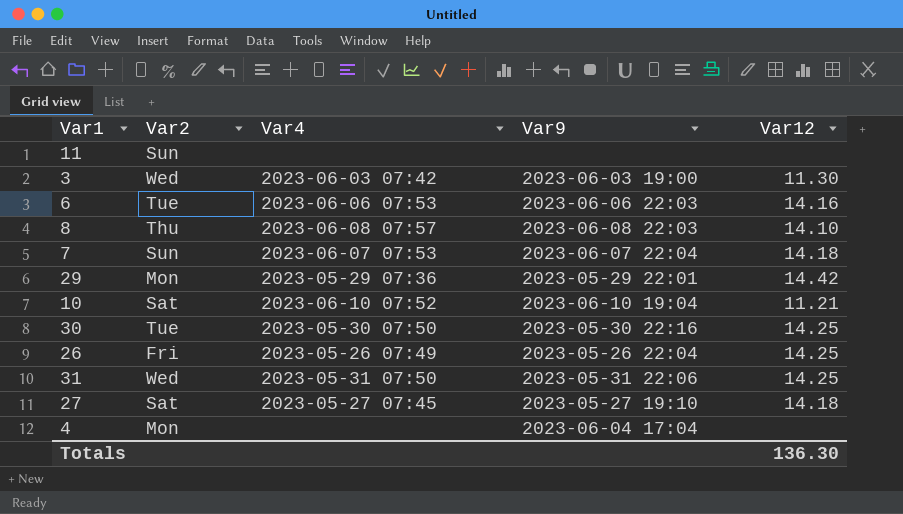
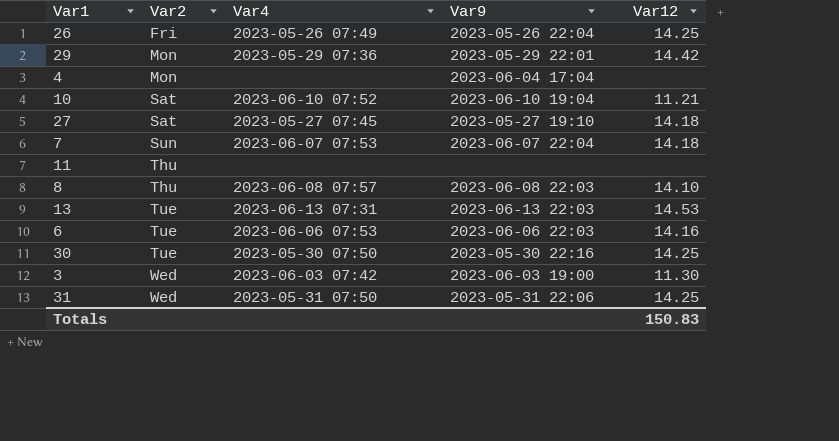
row order: none -> Var2 ascending
11 | Var2: Sun -> Thu
row 13: none -> Tue | 2023-06-13 07:31 | 2023-06-13 22:03 | 14.53
Totals | Var12: 136.30 -> 150.83

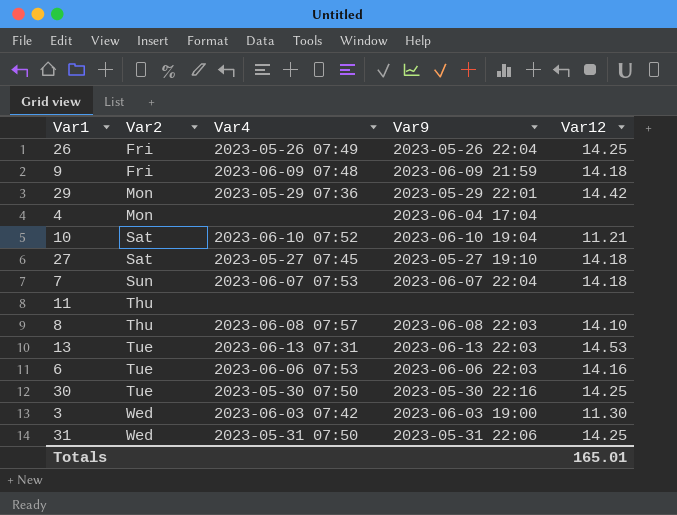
row 9: none -> Fri | 2023-06-09 07:48 | 2023-06-09 21:59 | 14.18
Totals | Var12: 150.83 -> 165.01

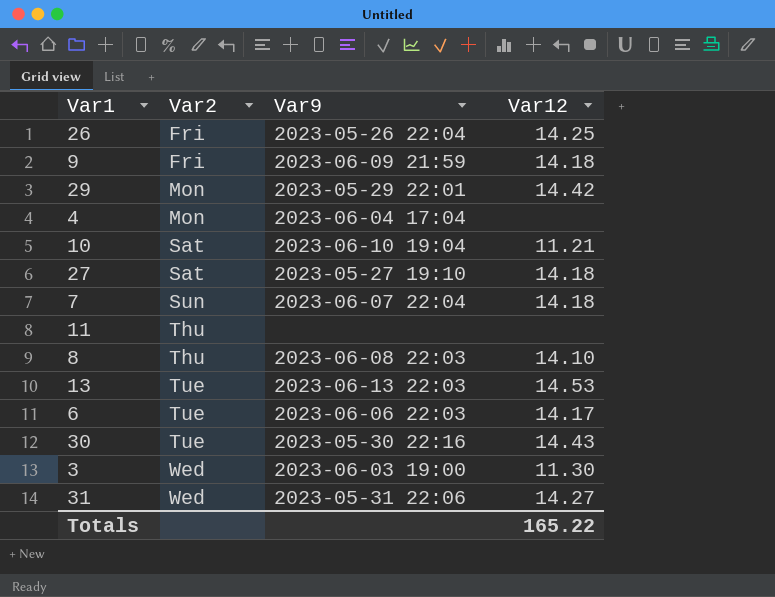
column Var4 | position: 3 -> none
6 | Var12: 14.16 -> 14.17
30 | Var12: 14.25 -> 14.43
31 | Var12: 14.25 -> 14.27
Totals | Var12: 165.01 -> 165.22

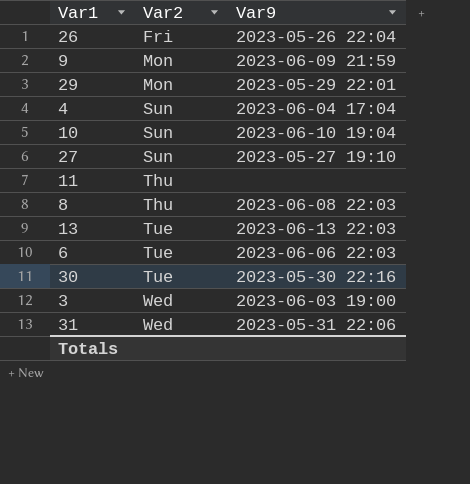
column Var12 | position: 4 -> none
row 7: Sun | 2023-06-07 22:04 | 14.18 -> none
9 | Var2: Fri -> Mon
4 | Var2: Mon -> Sun
10 | Var2: Sat -> Sun
27 | Var2: Sat -> Sun

